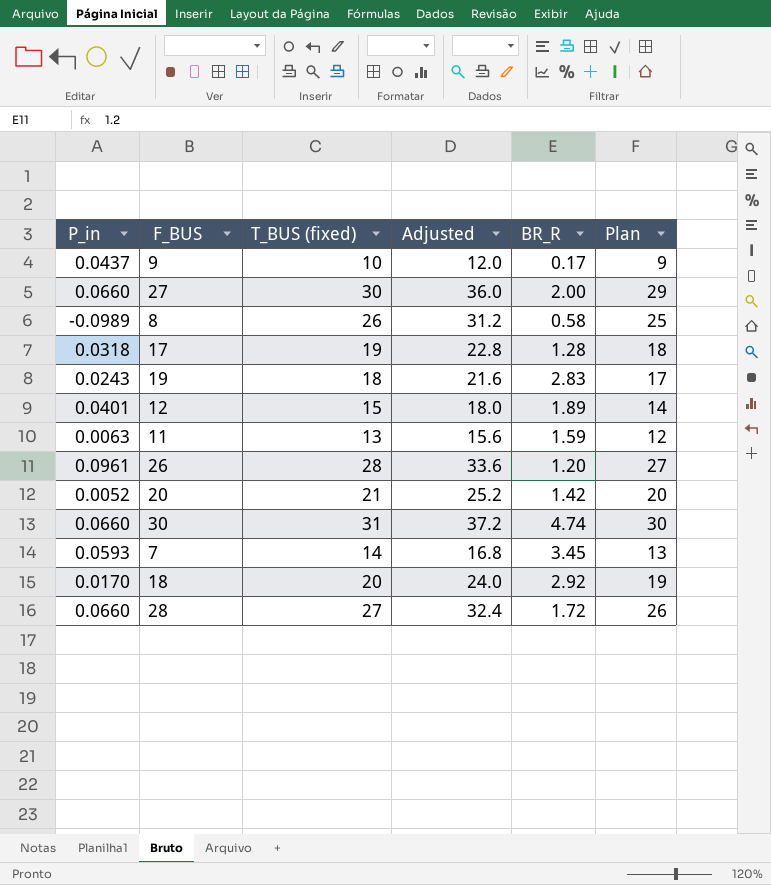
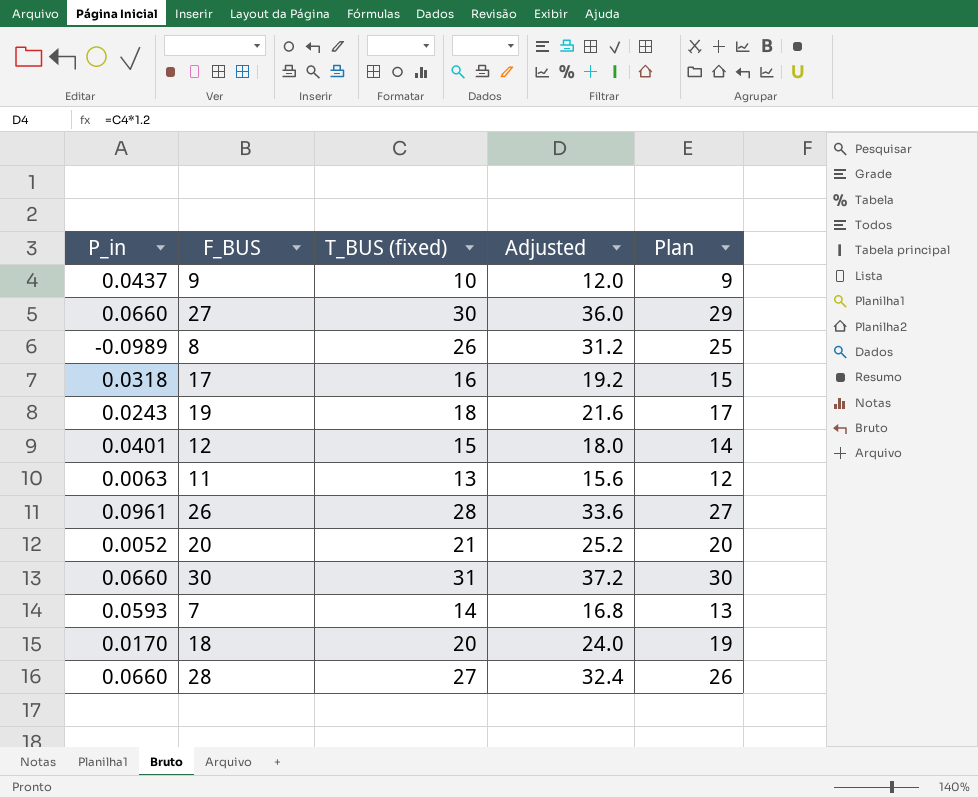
column BR_R | position: 5 -> none
17 | T_BUS (fixed): 19 -> 16
17 | Adjusted: 22.8 -> 19.2
17 | Plan: 18 -> 15

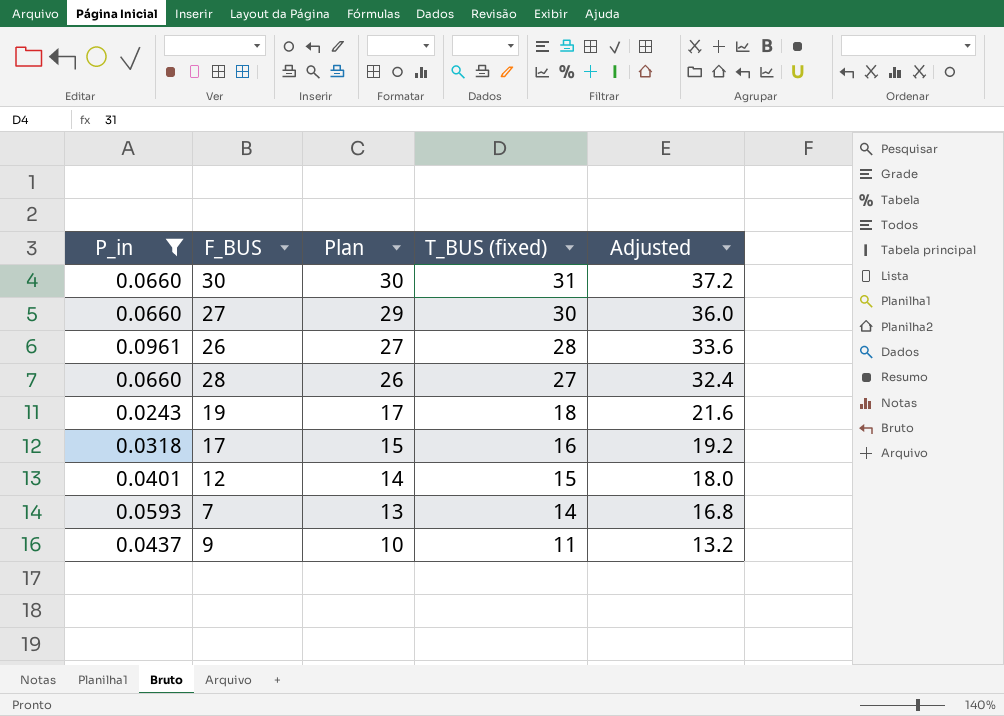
filter: none -> P_in >= 0.0243
row order: none -> Plan descending
column Plan | position: 5 -> 3
9 | Plan: 9 -> 10
9 | T_BUS (fixed): 10 -> 11
9 | Adjusted: 12.0 -> 13.2

